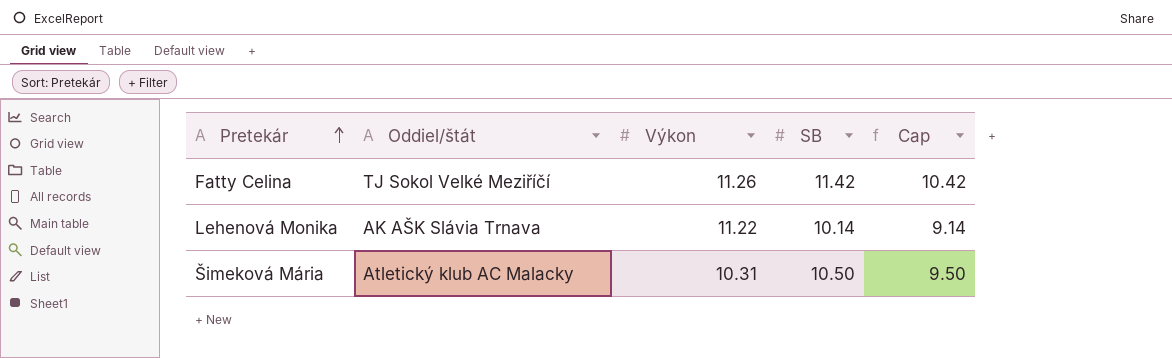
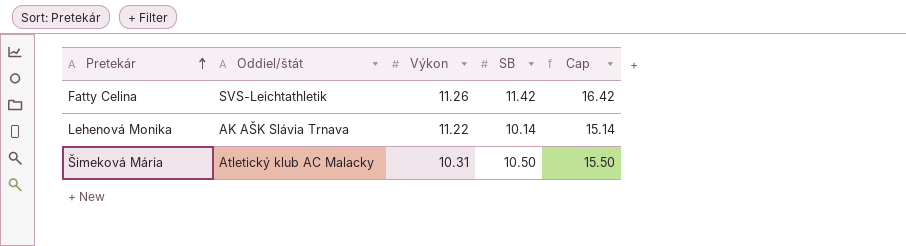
column Cap | formula: [SB] - 1 -> [SB] + 5
Fatty Celina | Oddiel/štát: TJ Sokol Velké Meziříčí -> SVS-Leichtathletik

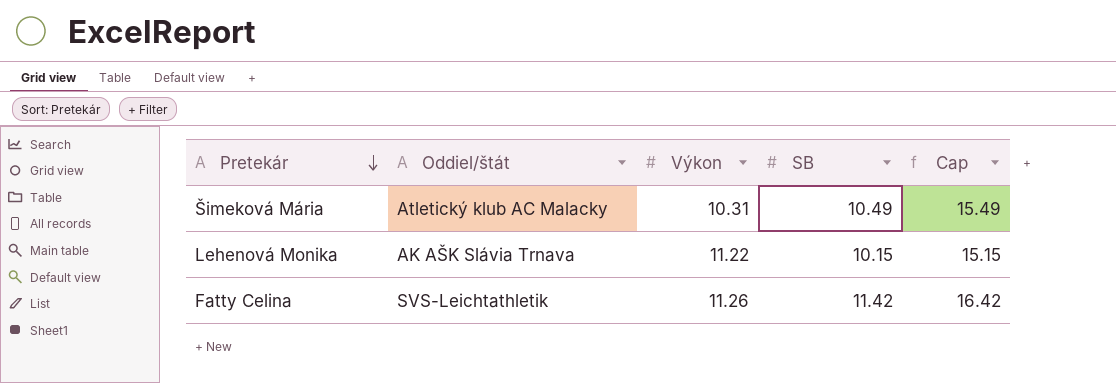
row order: Pretekár ascending -> Pretekár descending
Šimeková Mária | SB: 10.50 -> 10.49
Šimeková Mária | Cap: 15.50 -> 15.49
Lehenová Monika | SB: 10.14 -> 10.15
Lehenová Monika | Cap: 15.14 -> 15.15

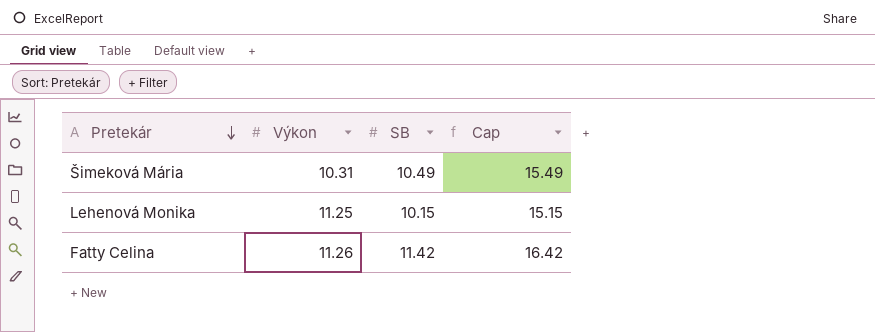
column Oddiel/štát | position: 2 -> none
Lehenová Monika | Výkon: 11.22 -> 11.25

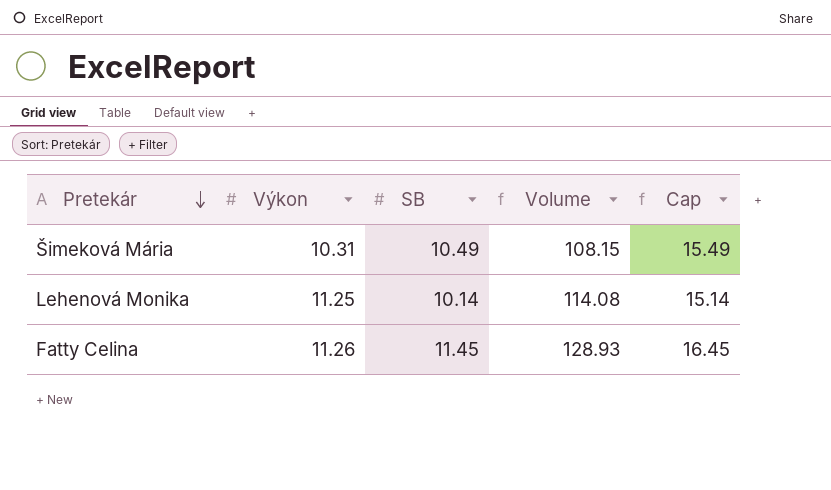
column Volume | formula: none -> [Výkon] * [SB]
Lehenová Monika | SB: 10.15 -> 10.14
Lehenová Monika | Cap: 15.15 -> 15.14
Fatty Celina | SB: 11.42 -> 11.45
Fatty Celina | Cap: 16.42 -> 16.45

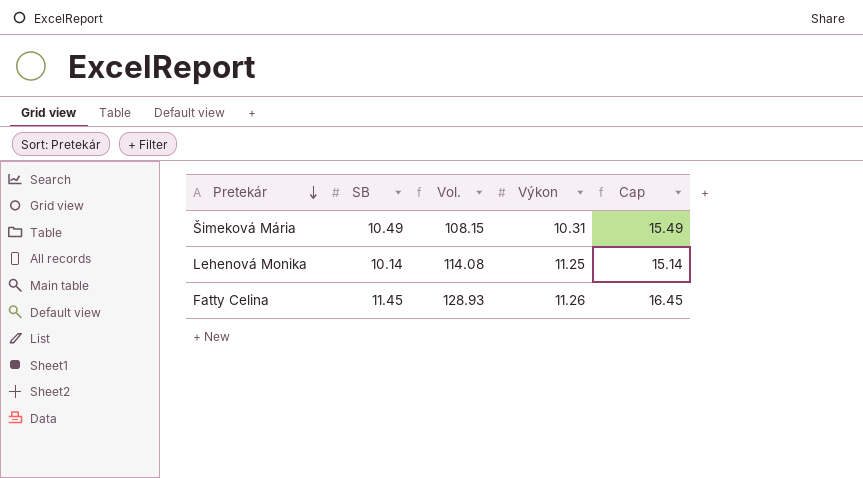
column name: Volume -> Vol.
column Výkon | position: 2 -> 4

